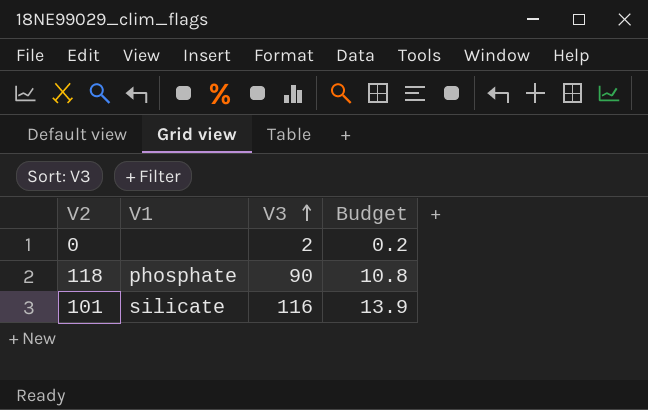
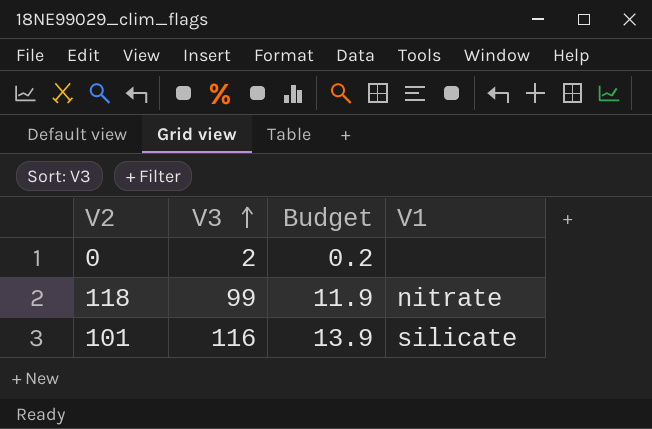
column V1 | position: 2 -> 4
118 | V3: 90 -> 99
118 | Budget: 10.8 -> 11.9
118 | V1: phosphate -> nitrate

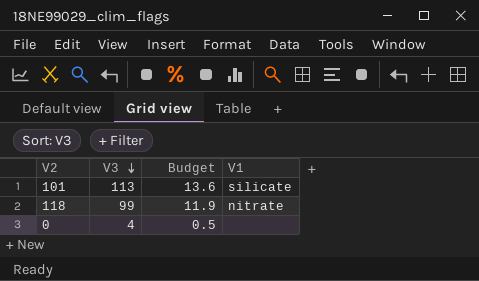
row order: V3 ascending -> V3 descending
101 | V3: 116 -> 113
101 | Budget: 13.9 -> 13.6
0 | V3: 2 -> 4
0 | Budget: 0.2 -> 0.5

